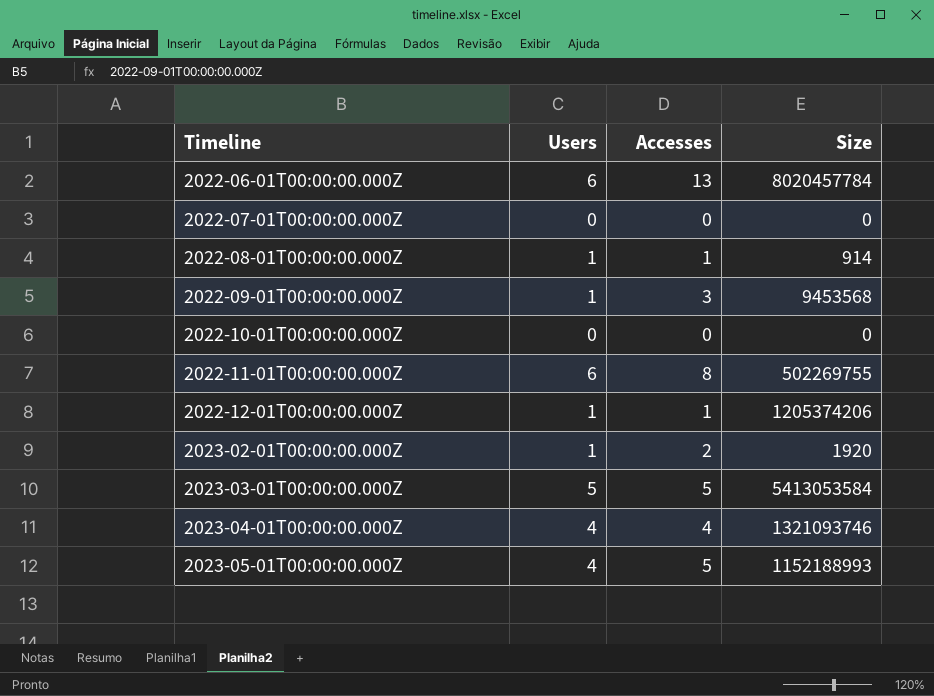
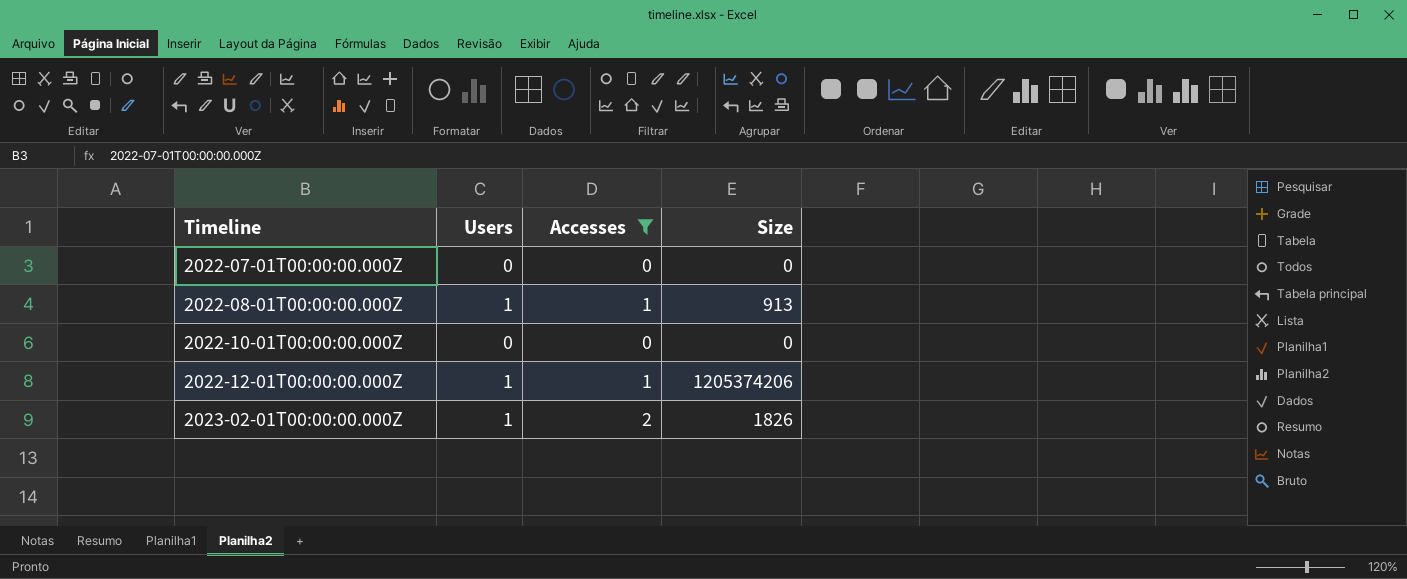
filter: none -> Accesses <= 2
2022-08-01T00:00:00.000Z | Size: 914 -> 913
2023-02-01T00:00:00.000Z | Size: 1920 -> 1826

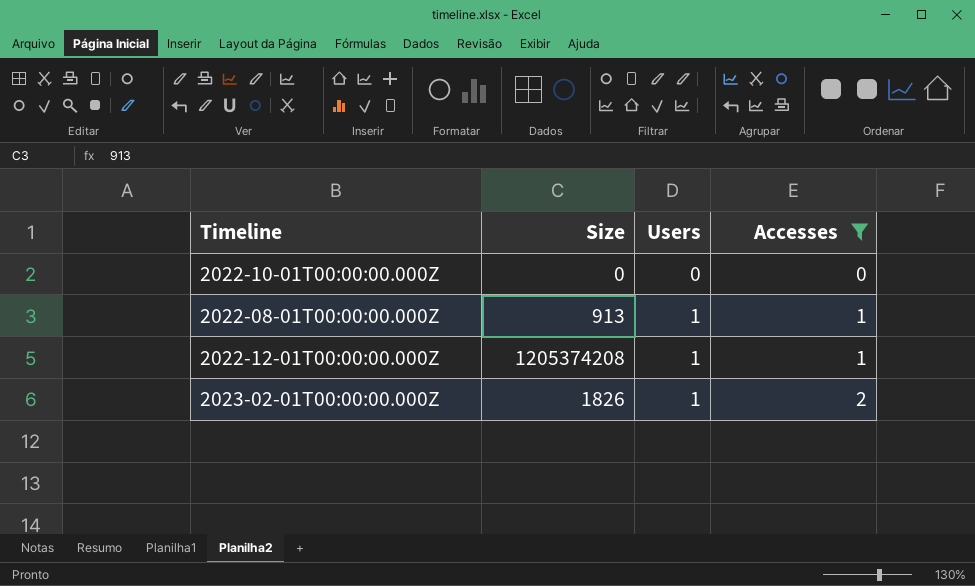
row order: Timeline ascending -> Users ascending
column Size | position: 4 -> 2
row 2022-07-01T00:00:00.000Z: 0 | 0 | 0 -> none
2022-12-01T00:00:00.000Z | Size: 1205374206 -> 1205374208

